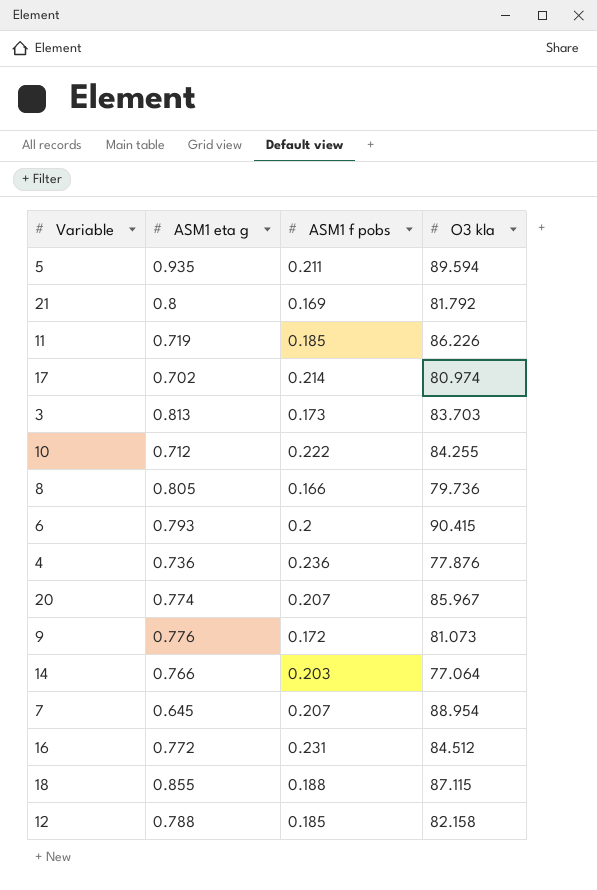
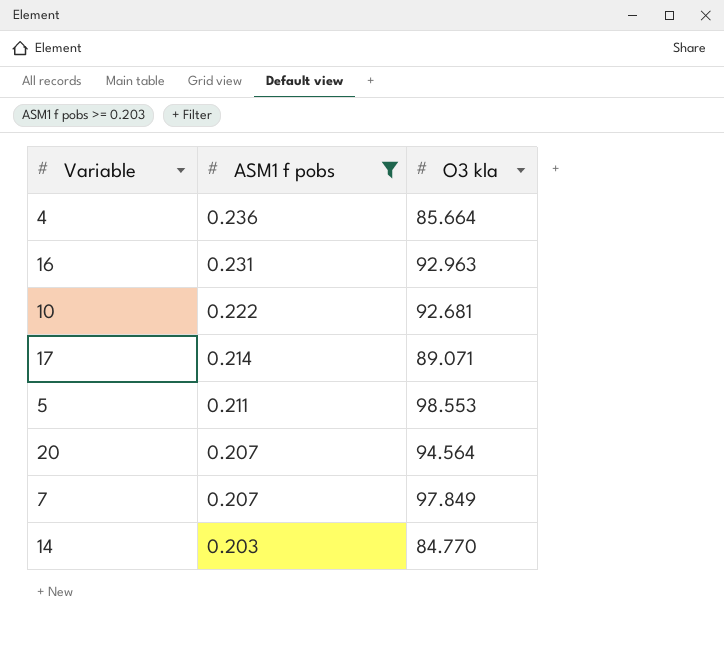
filter: none -> ASM1 f pobs >= 0.203
row order: none -> ASM1 f pobs descending
column ASM1 eta g | position: 2 -> none
4 | O3 kla: 77.876 -> 85.664
16 | O3 kla: 84.512 -> 92.963
10 | O3 kla: 84.255 -> 92.681
17 | O3 kla: 80.974 -> 89.071
5 | O3 kla: 89.594 -> 98.553
20 | O3 kla: 85.967 -> 94.564
7 | O3 kla: 88.954 -> 97.849
14 | O3 kla: 77.064 -> 84.770

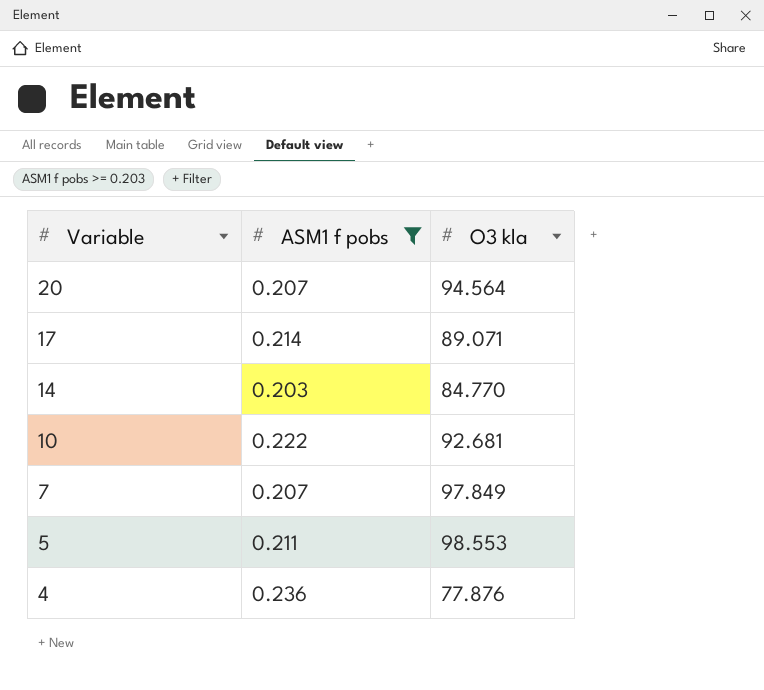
row order: ASM1 f pobs descending -> Variable descending
row 16: 0.231 | 92.963 -> none
4 | O3 kla: 85.664 -> 77.876

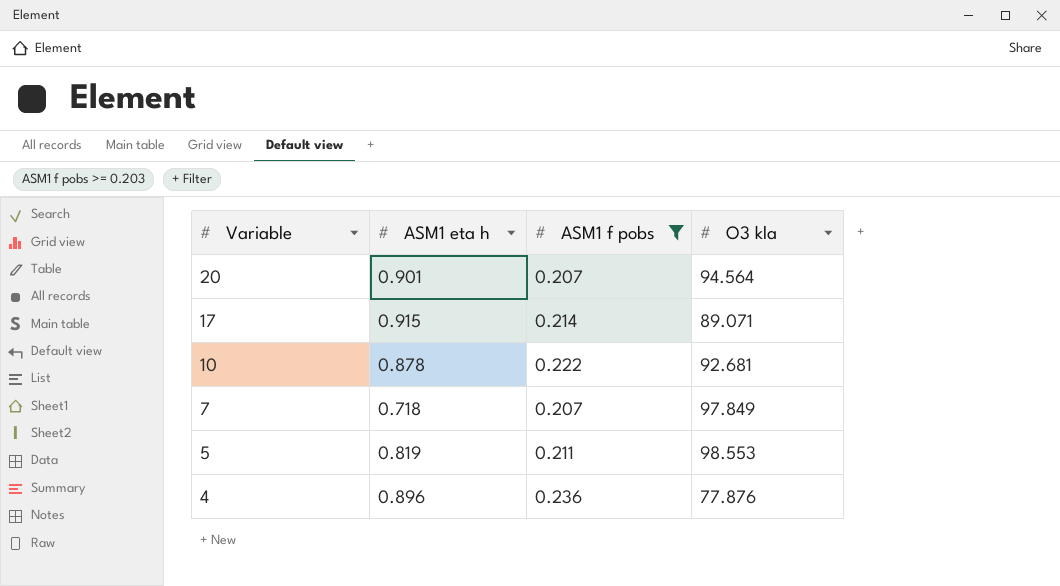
column ASM1 eta h | position: none -> 2
row 14: 0.203 | 84.770 -> none

